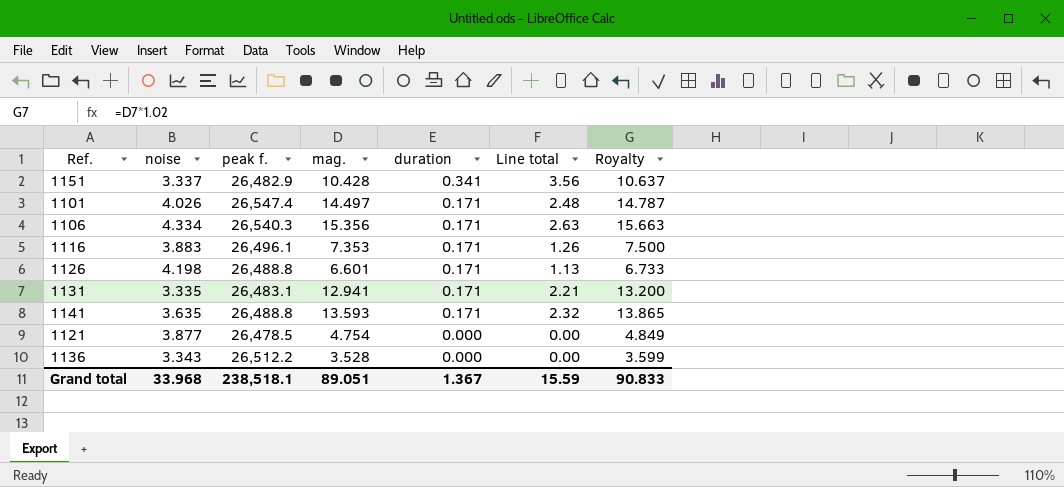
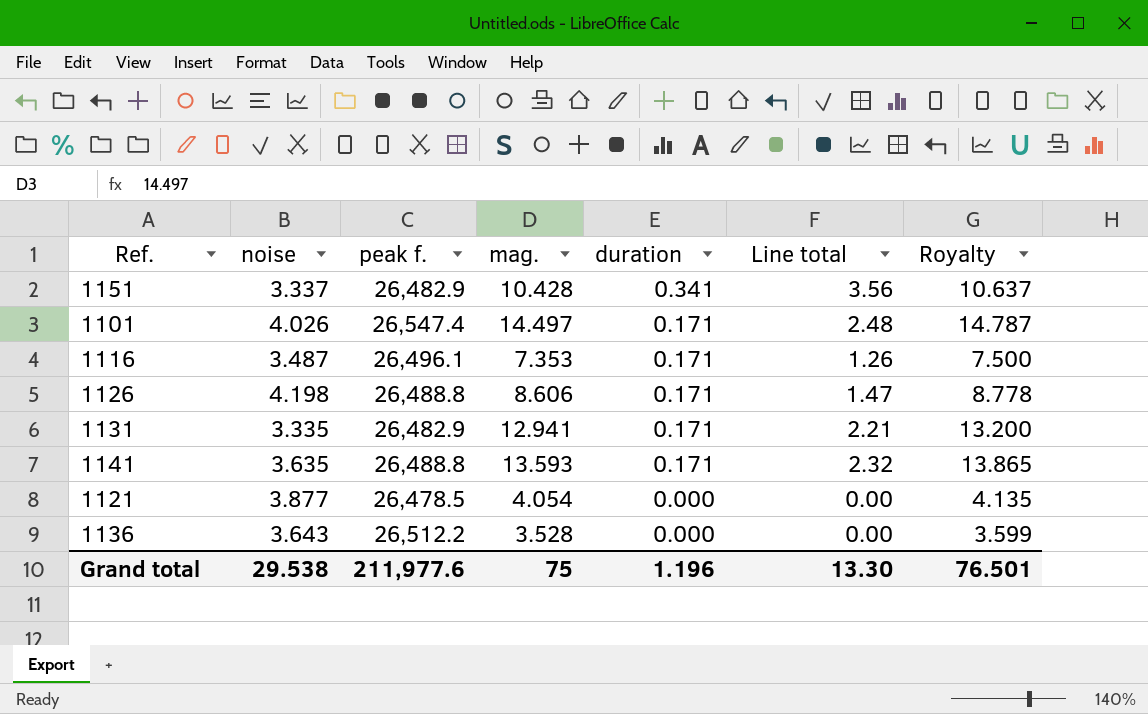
row 1106: 4.334 | 26,540.3 | 15.356 | 0.171 | 2.63 | 15.663 -> none
1116 | noise: 3.883 -> 3.487
1126 | mag.: 6.601 -> 8.606
1126 | Line total: 1.13 -> 1.47
1126 | Royalty: 6.733 -> 8.778
1131 | peak f.: 26,483.1 -> 26,482.9
1121 | mag.: 4.754 -> 4.054
1121 | Royalty: 4.849 -> 4.135
1136 | noise: 3.343 -> 3.643
Grand total | noise: 33.968 -> 29.538
Grand total | peak f.: 238,518.1 -> 211,977.6
Grand total | mag.: 89.051 -> 75
Grand total | duration: 1.367 -> 1.196
Grand total | Line total: 15.59 -> 13.30
Grand total | Royalty: 90.833 -> 76.501

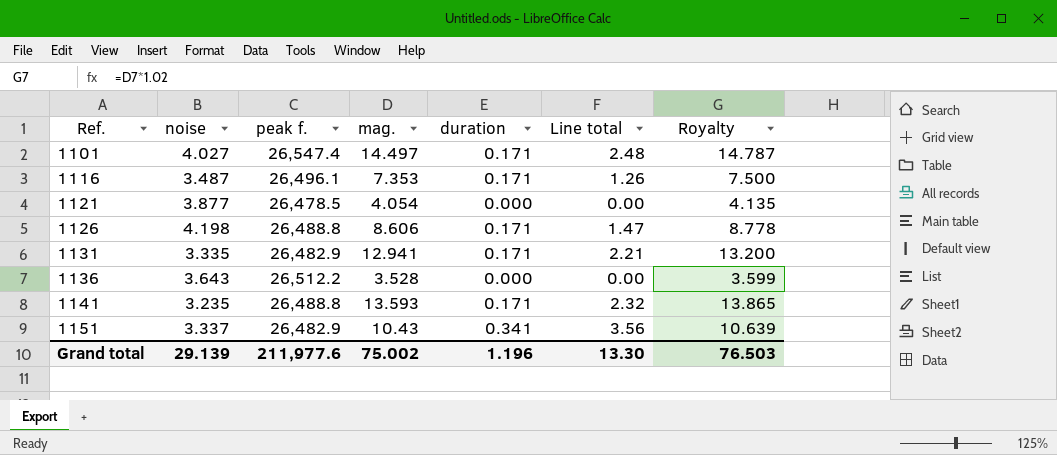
row order: duration descending -> Ref. ascending
1101 | noise: 4.026 -> 4.027
1141 | noise: 3.635 -> 3.235
1151 | mag.: 10.428 -> 10.43
1151 | Royalty: 10.637 -> 10.639
Grand total | noise: 29.538 -> 29.139
Grand total | mag.: 75 -> 75.002
Grand total | Royalty: 76.501 -> 76.503

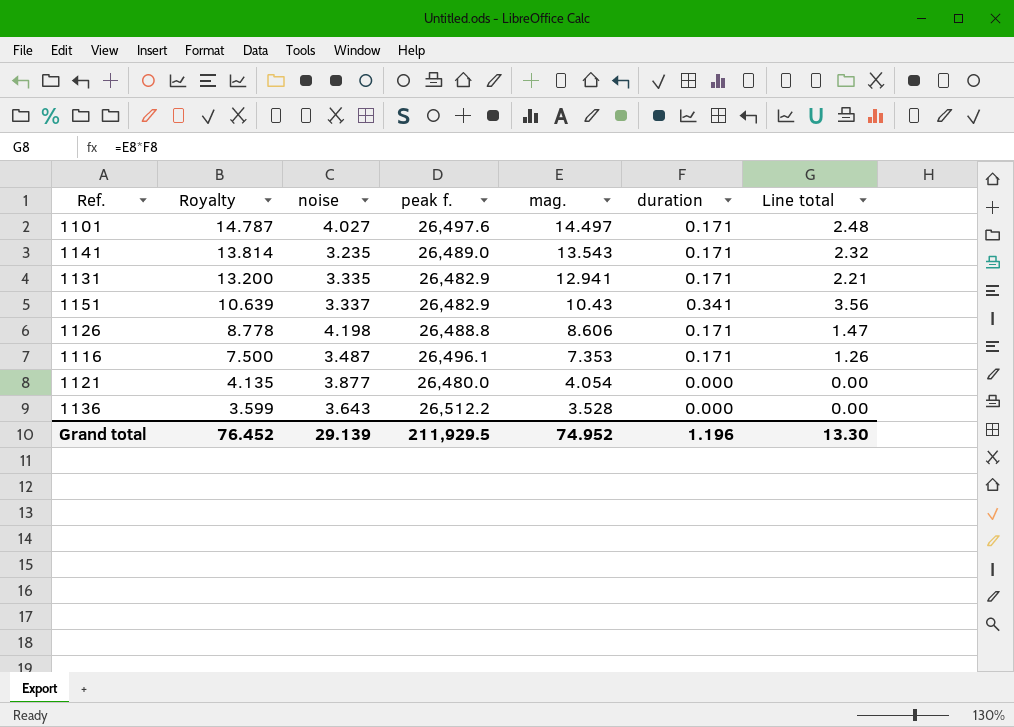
row order: Ref. ascending -> Royalty descending
column Royalty | position: 7 -> 2
1101 | peak f.: 26,547.4 -> 26,497.6
1141 | Royalty: 13.865 -> 13.814
1141 | peak f.: 26,488.8 -> 26,489.0
1141 | mag.: 13.593 -> 13.543
1121 | peak f.: 26,478.5 -> 26,480.0
Grand total | Royalty: 76.503 -> 76.452
Grand total | peak f.: 211,977.6 -> 211,929.5
Grand total | mag.: 75.002 -> 74.952

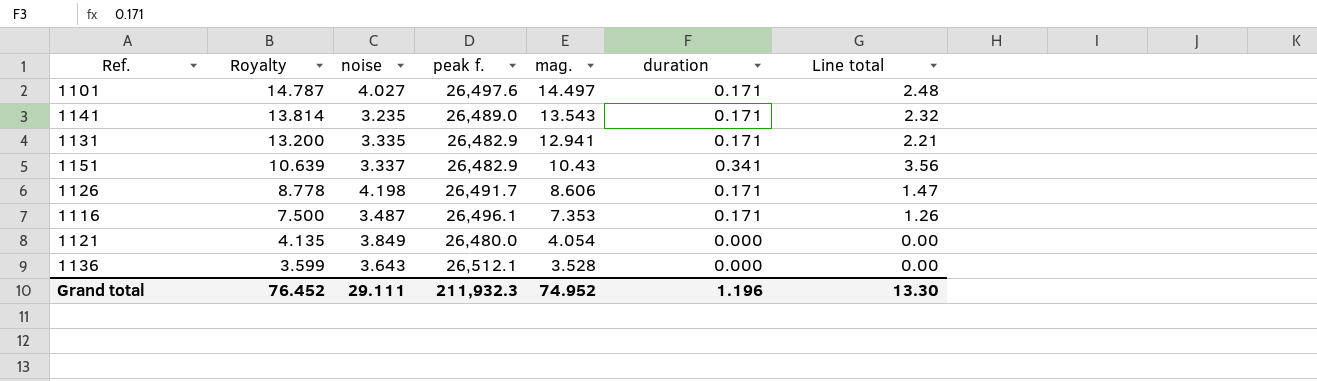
1126 | peak f.: 26,488.8 -> 26,491.7
1121 | noise: 3.877 -> 3.849
1136 | peak f.: 26,512.2 -> 26,512.1
Grand total | noise: 29.139 -> 29.111
Grand total | peak f.: 211,929.5 -> 211,932.3

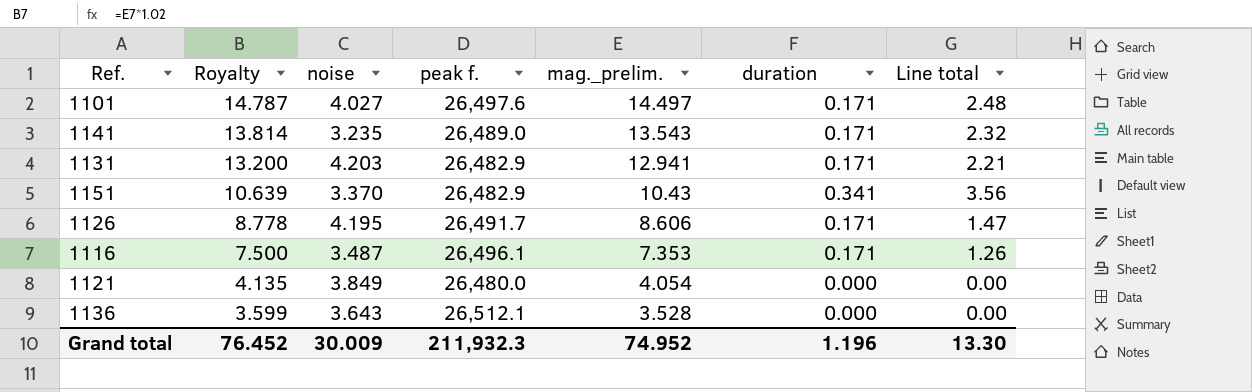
column name: mag. -> mag._prelim.
1131 | noise: 3.335 -> 4.203
1151 | noise: 3.337 -> 3.370
1126 | noise: 4.198 -> 4.195
Grand total | noise: 29.111 -> 30.009

